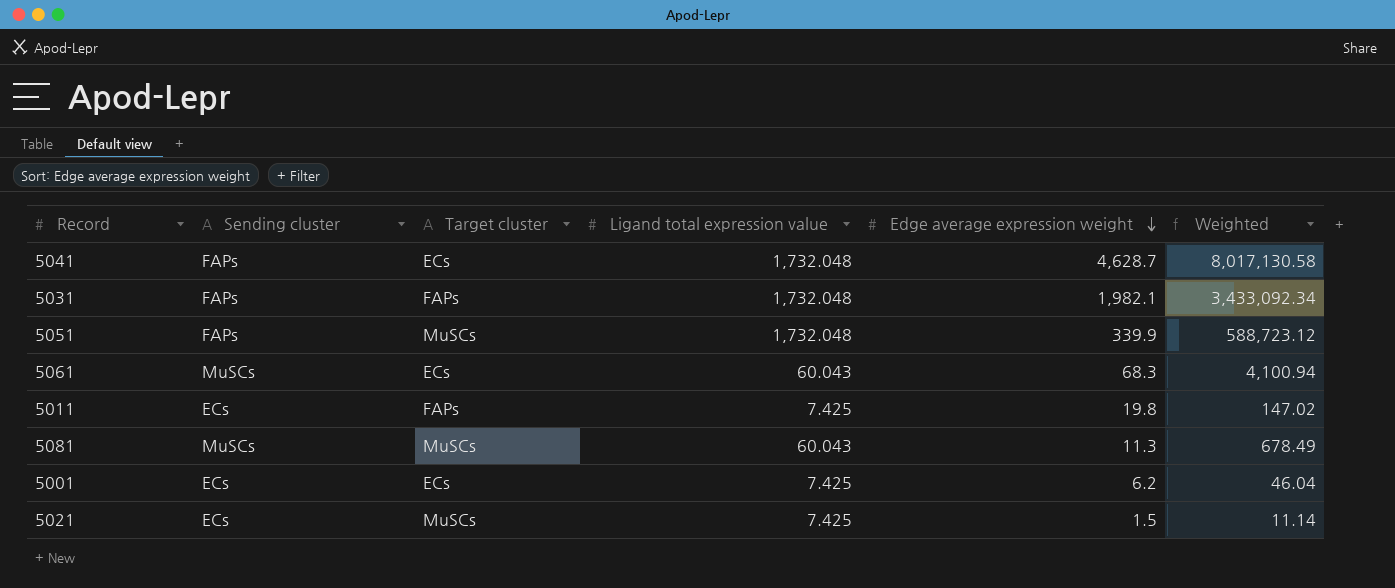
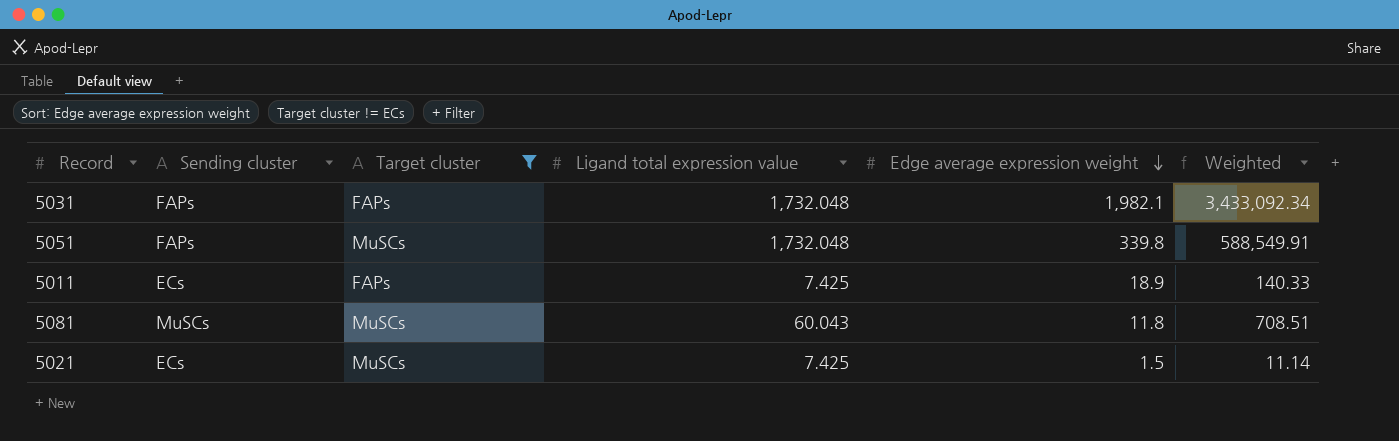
filter: none -> Target cluster != ECs
5051 | Edge average expression weight: 339.9 -> 339.8
5051 | Weighted: 588,723.12 -> 588,549.91
5011 | Edge average expression weight: 19.8 -> 18.9
5011 | Weighted: 147.02 -> 140.33
5081 | Edge average expression weight: 11.3 -> 11.8
5081 | Weighted: 678.49 -> 708.51

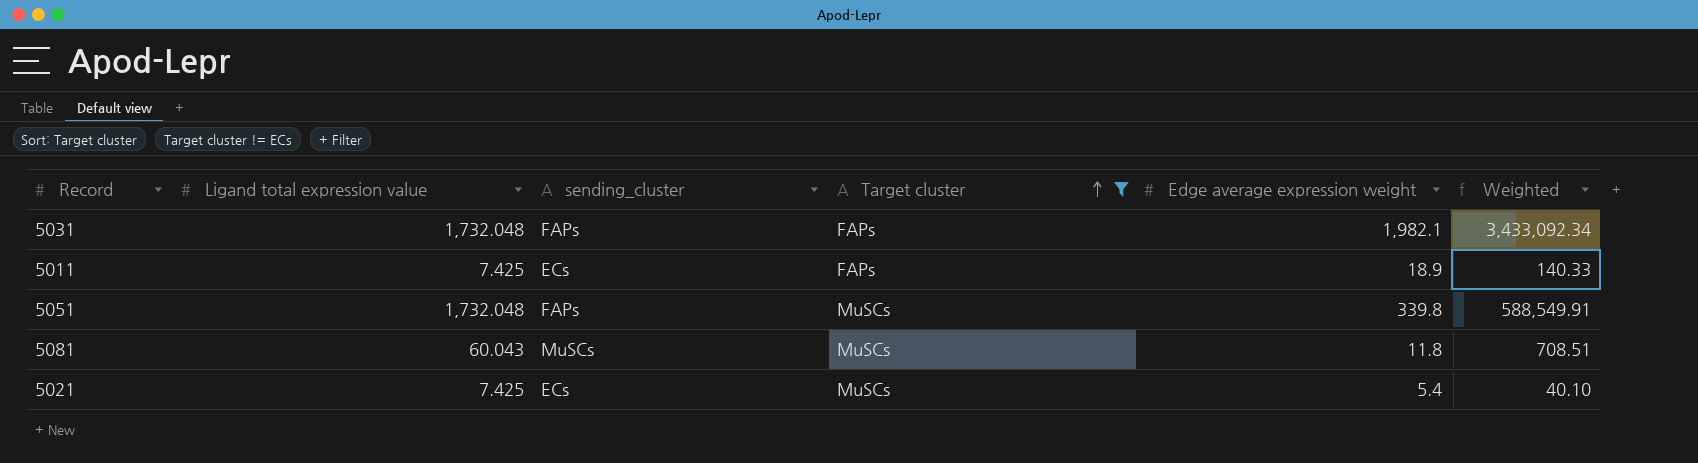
row order: Edge average expression weight descending -> Target cluster ascending
column Ligand total expression value | position: 4 -> 2
column name: Sending cluster -> sending_cluster
5021 | Edge average expression weight: 1.5 -> 5.4
5021 | Weighted: 11.14 -> 40.10

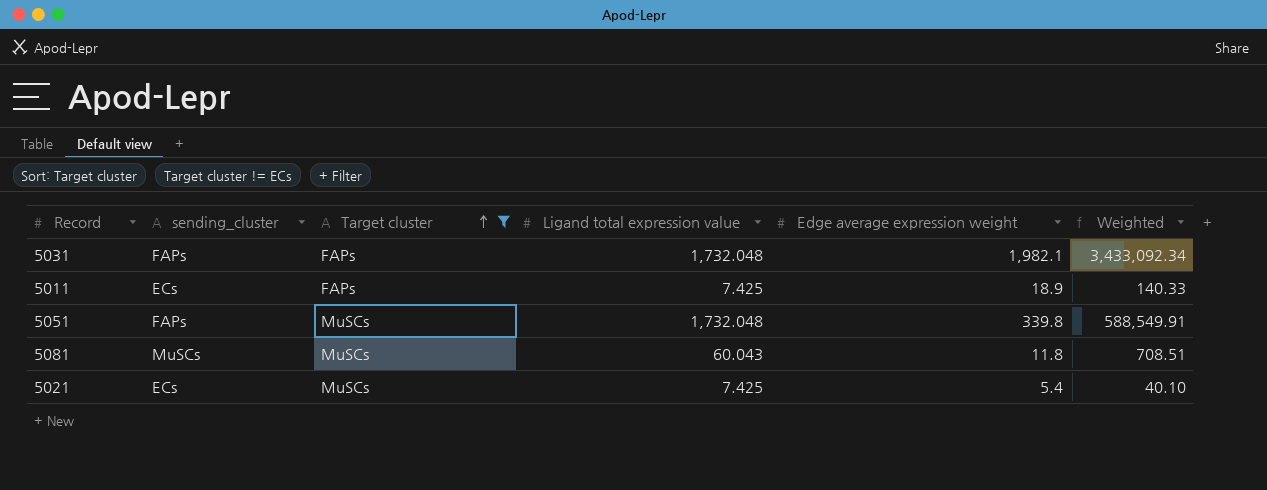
column Ligand total expression value | position: 2 -> 4

